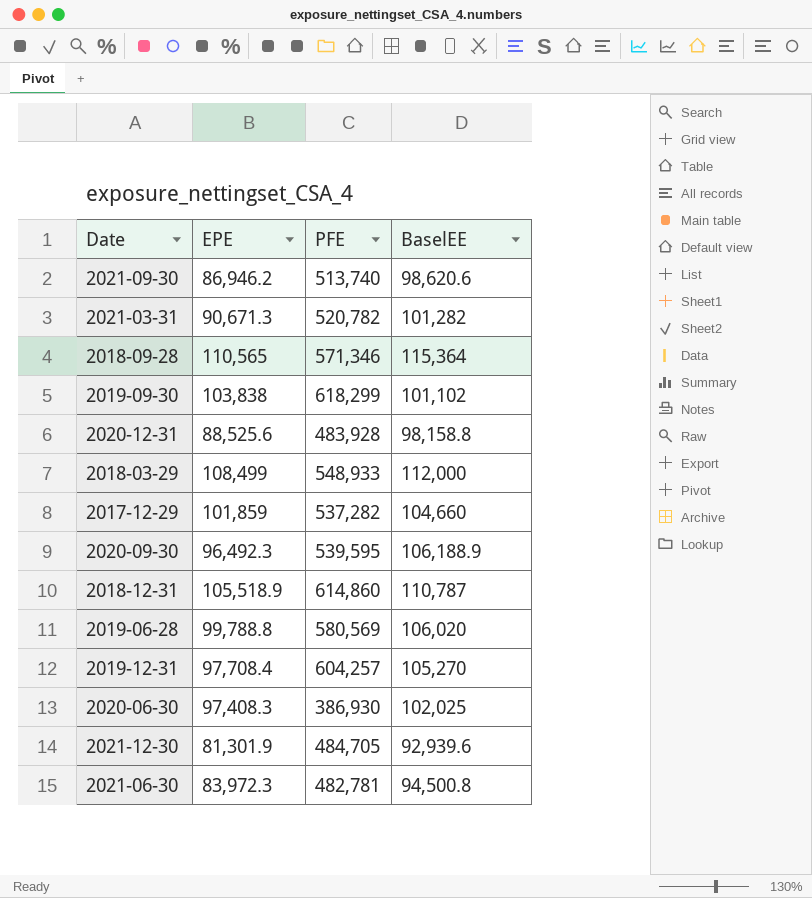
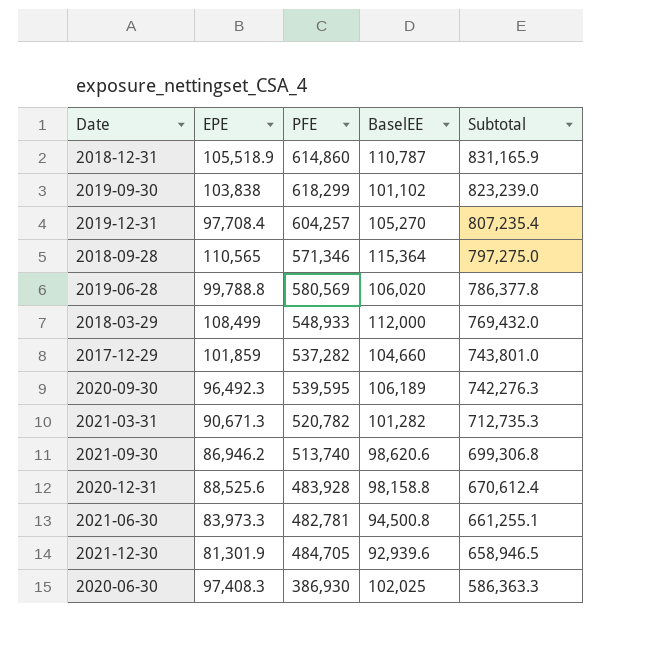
row order: none -> Subtotal descending
column Subtotal | formula: none -> [EPE] + [PFE] + [BaselEE]
2020-09-30 | BaselEE: 106,188.9 -> 106,189
2021-06-30 | EPE: 83,972.3 -> 83,973.3

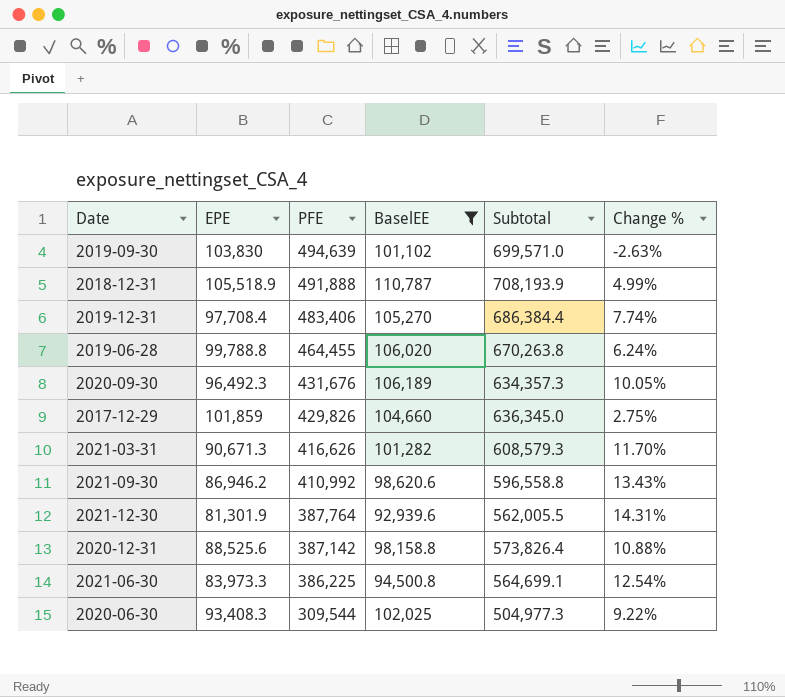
filter: none -> BaselEE <= 110,787
row order: Subtotal descending -> PFE descending
column Change % | formula: none -> ([BaselEE] - [EPE]) / [EPE]
2019-09-30 | EPE: 103,838 -> 103,830
2019-09-30 | PFE: 618,299 -> 494,639
2019-09-30 | Subtotal: 823,239.0 -> 699,571.0
2018-12-31 | PFE: 614,860 -> 491,888
2018-12-31 | Subtotal: 831,165.9 -> 708,193.9
2019-12-31 | PFE: 604,257 -> 483,406
2019-12-31 | Subtotal: 807,235.4 -> 686,384.4
2019-06-28 | PFE: 580,569 -> 464,455
2019-06-28 | Subtotal: 786,377.8 -> 670,263.8
2020-09-30 | PFE: 539,595 -> 431,676
2020-09-30 | Subtotal: 742,276.3 -> 634,357.3
2017-12-29 | PFE: 537,282 -> 429,826
2017-12-29 | Subtotal: 743,801.0 -> 636,345.0
2021-03-31 | PFE: 520,782 -> 416,626
2021-03-31 | Subtotal: 712,735.3 -> 608,579.3
2021-09-30 | PFE: 513,740 -> 410,992
2021-09-30 | Subtotal: 699,306.8 -> 596,558.8
2021-12-30 | PFE: 484,705 -> 387,764
2021-12-30 | Subtotal: 658,946.5 -> 562,005.5
2020-12-31 | PFE: 483,928 -> 387,142
2020-12-31 | Subtotal: 670,612.4 -> 573,826.4
2021-06-30 | PFE: 482,781 -> 386,225
2021-06-30 | Subtotal: 661,255.1 -> 564,699.1
2020-06-30 | EPE: 97,408.3 -> 93,408.3
2020-06-30 | PFE: 386,930 -> 309,544
2020-06-30 | Subtotal: 586,363.3 -> 504,977.3

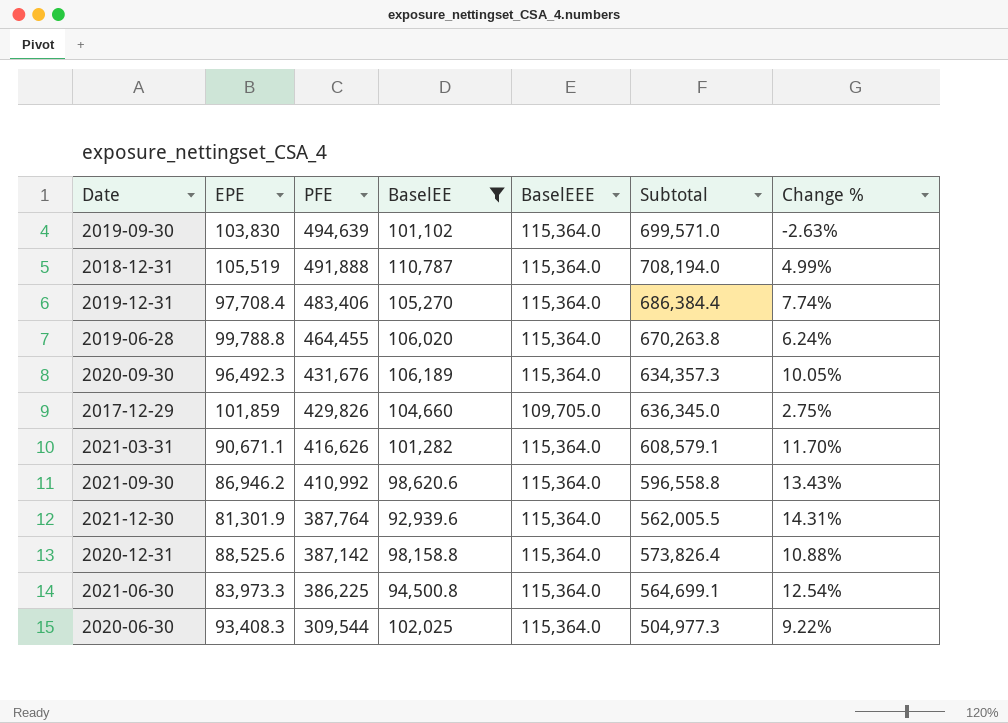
column BaselEEE | position: none -> 5
2018-12-31 | EPE: 105,518.9 -> 105,519
2018-12-31 | Subtotal: 708,193.9 -> 708,194.0
2021-03-31 | EPE: 90,671.3 -> 90,671.1
2021-03-31 | Subtotal: 608,579.3 -> 608,579.1

